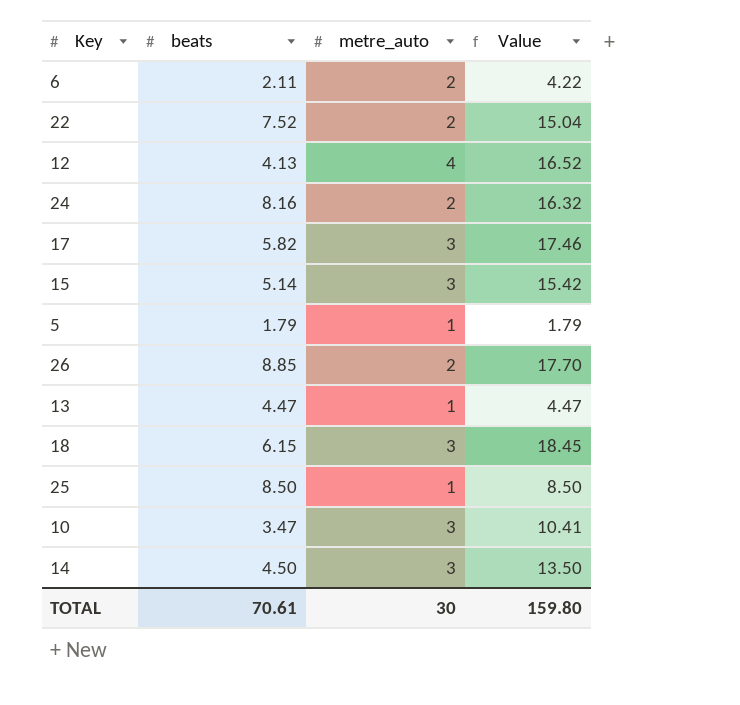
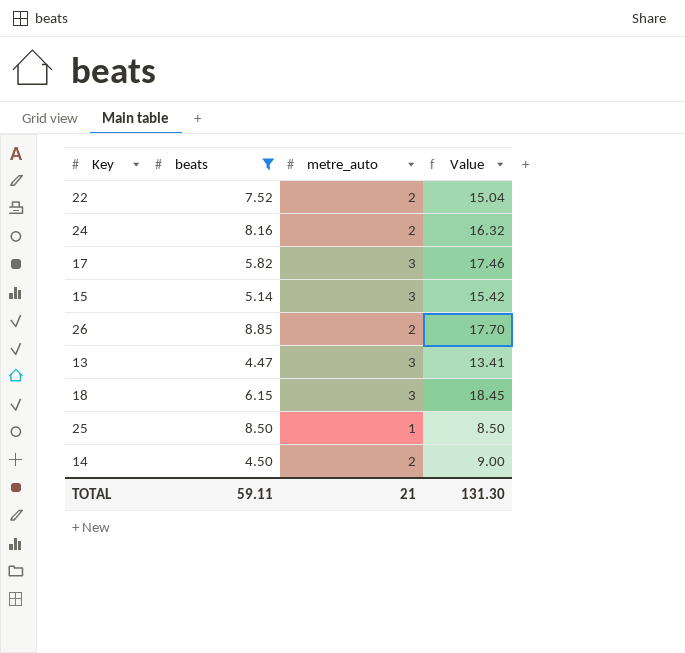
filter: none -> beats >= 4.47
13 | metre_auto: 1 -> 3
13 | Value: 4.47 -> 13.41
14 | metre_auto: 3 -> 2
14 | Value: 13.50 -> 9.00
TOTAL | beats: 70.61 -> 59.11
TOTAL | metre_auto: 30 -> 21
TOTAL | Value: 159.80 -> 131.30

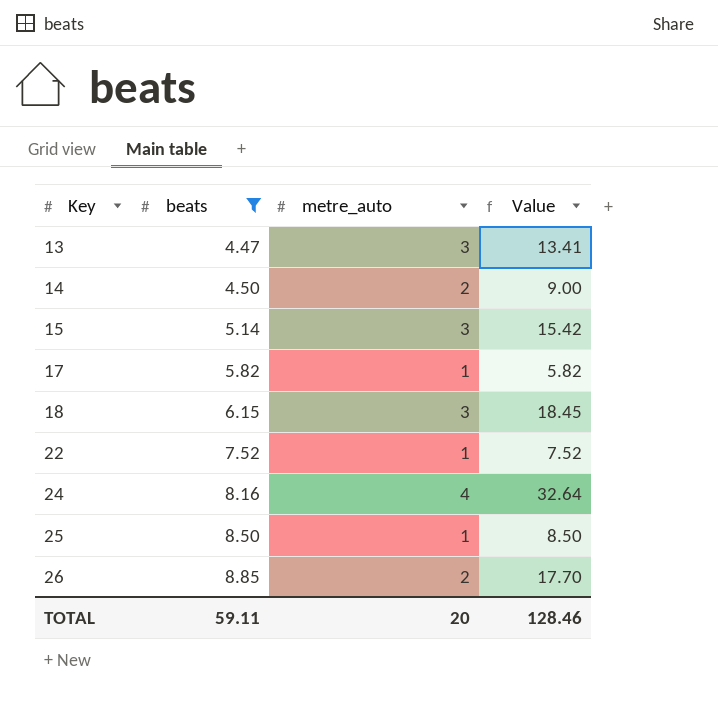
row order: none -> Key ascending
17 | metre_auto: 3 -> 1
17 | Value: 17.46 -> 5.82
22 | metre_auto: 2 -> 1
22 | Value: 15.04 -> 7.52
24 | metre_auto: 2 -> 4
24 | Value: 16.32 -> 32.64
TOTAL | metre_auto: 21 -> 20
TOTAL | Value: 131.30 -> 128.46

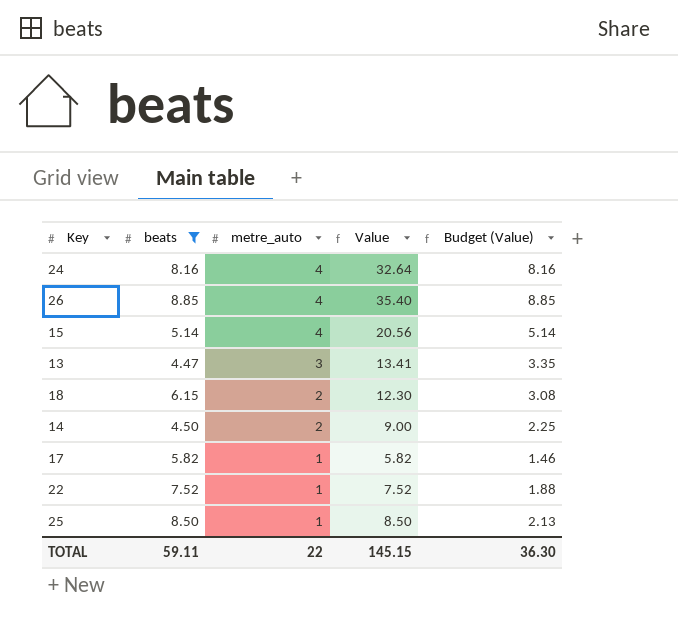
row order: Key ascending -> metre_auto descending
column Budget (Value) | formula: none -> [Value] * 0.25
26 | metre_auto: 2 -> 4
26 | Value: 17.70 -> 35.40
15 | metre_auto: 3 -> 4
15 | Value: 15.42 -> 20.56
18 | metre_auto: 3 -> 2
18 | Value: 18.45 -> 12.30
TOTAL | metre_auto: 20 -> 22
TOTAL | Value: 128.46 -> 145.15

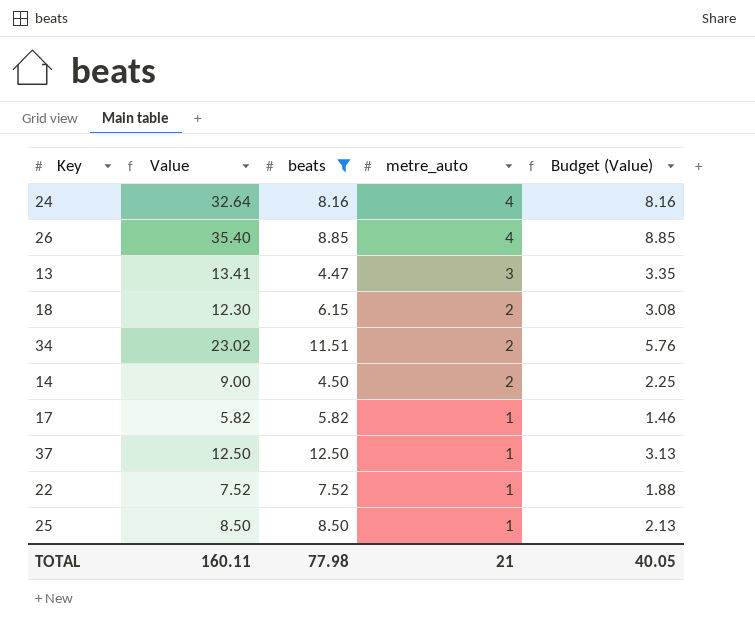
column Value | position: 4 -> 2
row 15: 5.14 | 4 | 20.56 | 5.14 -> none
row 34: none -> 23.02 | 11.51 | 2 | 5.76
row 37: none -> 12.50 | 12.50 | 1 | 3.13
TOTAL | Value: 145.15 -> 160.11
TOTAL | beats: 59.11 -> 77.98
TOTAL | metre_auto: 22 -> 21
TOTAL | Budget (Value): 36.30 -> 40.05

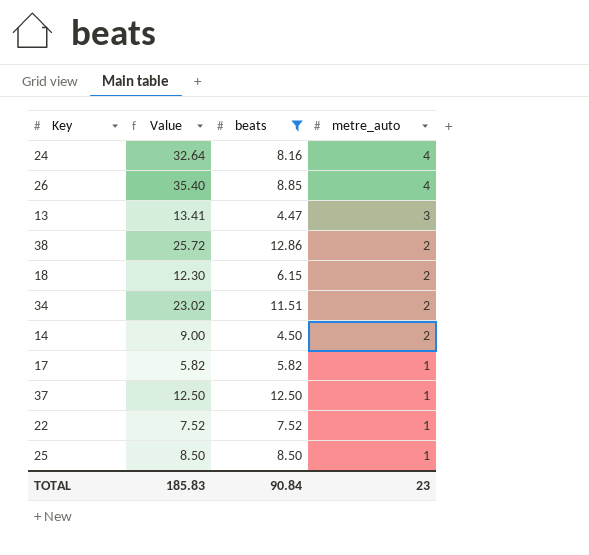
column Budget (Value) | formula: [Value] * 0.25 -> none
row 38: none -> 25.72 | 12.86 | 2
TOTAL | Value: 160.11 -> 185.83
TOTAL | beats: 77.98 -> 90.84
TOTAL | metre_auto: 21 -> 23

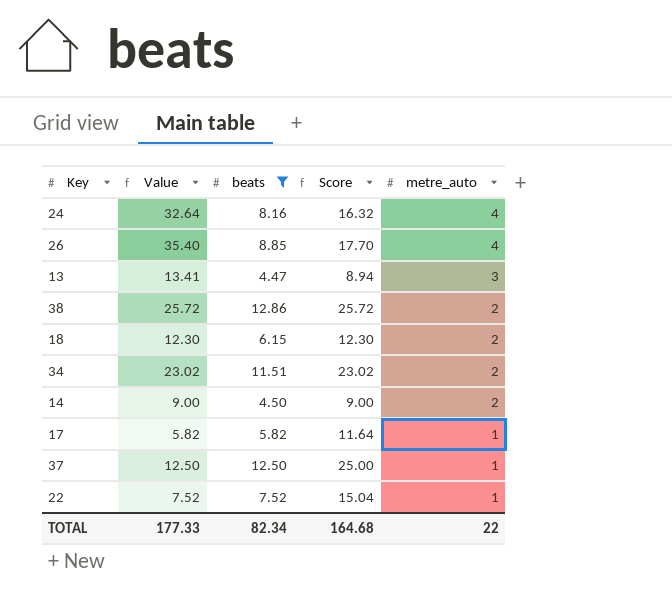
column Score | formula: none -> [beats] * 2
row 25: 8.50 | 8.50 | 1 -> none
TOTAL | Value: 185.83 -> 177.33
TOTAL | beats: 90.84 -> 82.34
TOTAL | metre_auto: 23 -> 22

